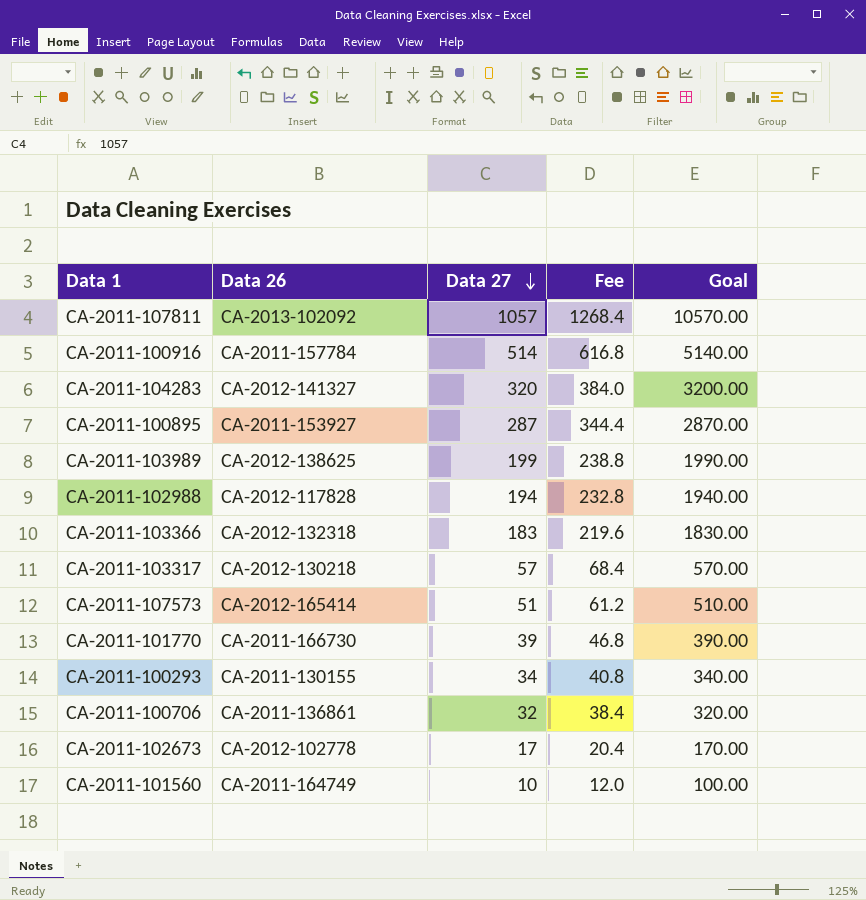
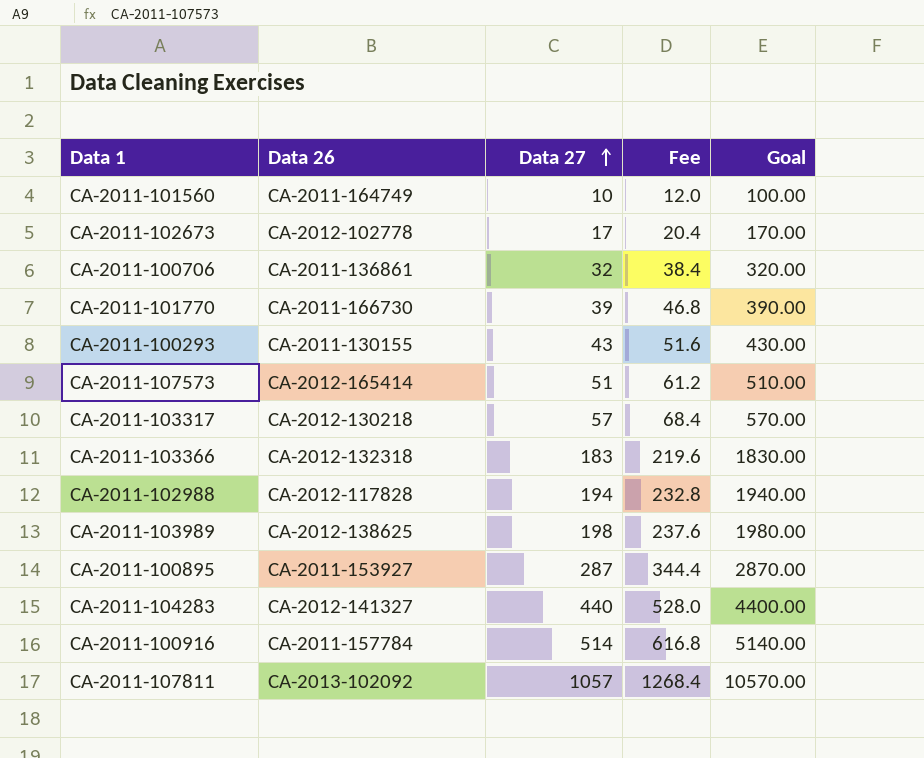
row order: Data 27 descending -> Data 27 ascending
CA-2011-100293 | Data 27: 34 -> 43
CA-2011-100293 | Fee: 40.8 -> 51.6
CA-2011-100293 | Goal: 340.00 -> 430.00
CA-2011-103989 | Data 27: 199 -> 198
CA-2011-103989 | Fee: 238.8 -> 237.6
CA-2011-103989 | Goal: 1990.00 -> 1980.00
CA-2011-104283 | Data 27: 320 -> 440
CA-2011-104283 | Fee: 384.0 -> 528.0
CA-2011-104283 | Goal: 3200.00 -> 4400.00

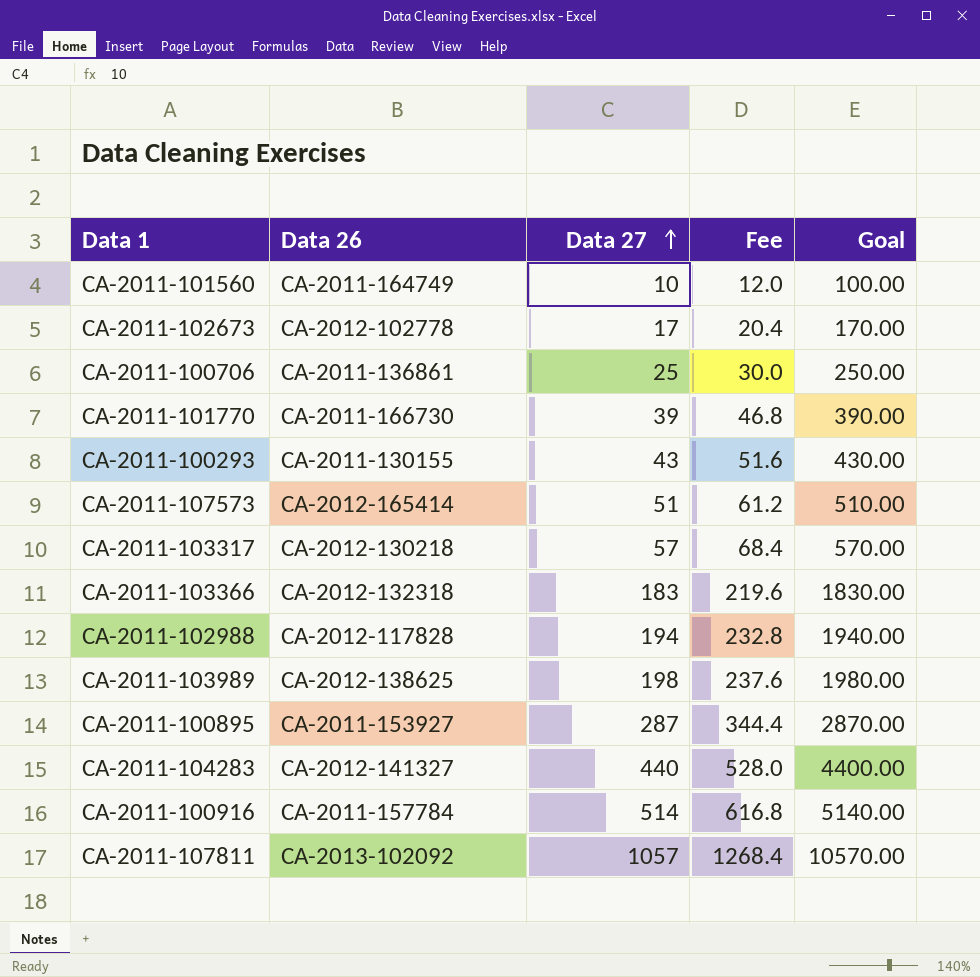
CA-2011-100706 | Data 27: 32 -> 25
CA-2011-100706 | Fee: 38.4 -> 30.0
CA-2011-100706 | Goal: 320.00 -> 250.00

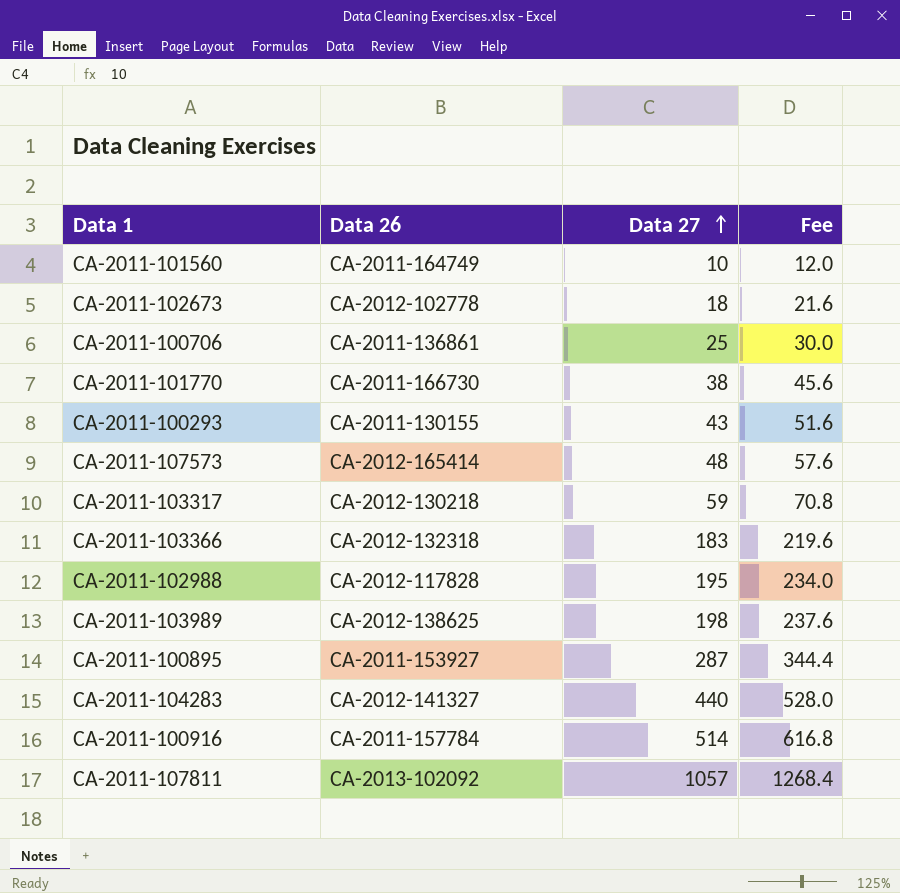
column Goal | formula: [Data 27] * 10 -> none
CA-2011-102673 | Data 27: 17 -> 18
CA-2011-102673 | Fee: 20.4 -> 21.6
CA-2011-101770 | Data 27: 39 -> 38
CA-2011-101770 | Fee: 46.8 -> 45.6
CA-2011-107573 | Data 27: 51 -> 48
CA-2011-107573 | Fee: 61.2 -> 57.6
CA-2011-103317 | Data 27: 57 -> 59
CA-2011-103317 | Fee: 68.4 -> 70.8
CA-2011-102988 | Data 27: 194 -> 195
CA-2011-102988 | Fee: 232.8 -> 234.0

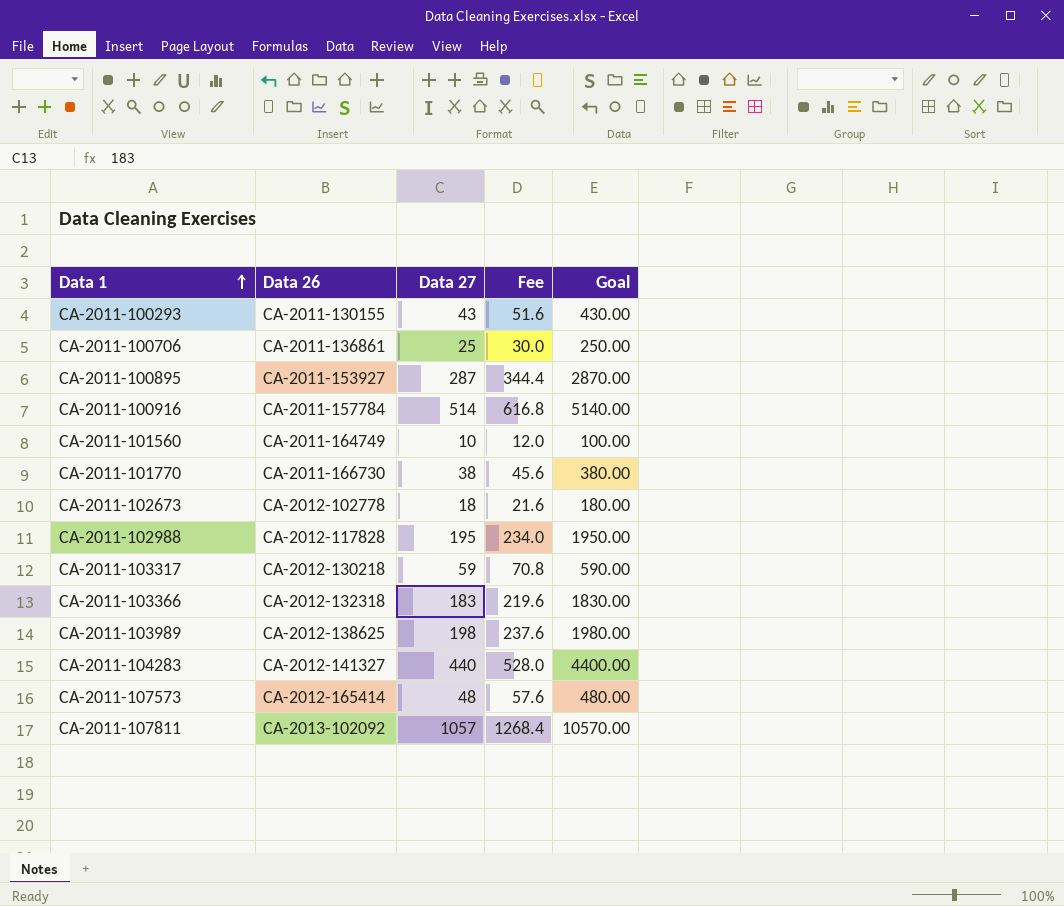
row order: Data 27 ascending -> Data 1 ascending
column Goal | formula: none -> [Data 27] * 10

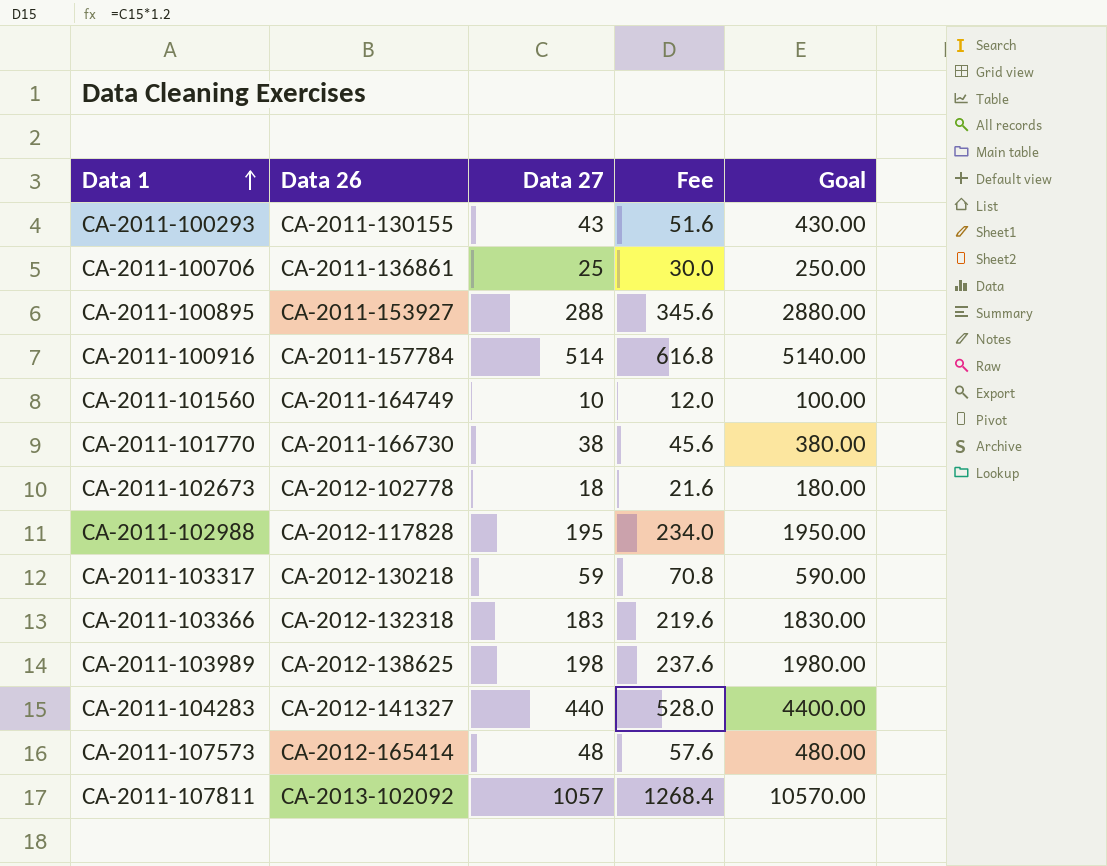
CA-2011-100895 | Data 27: 287 -> 288
CA-2011-100895 | Fee: 344.4 -> 345.6
CA-2011-100895 | Goal: 2870.00 -> 2880.00

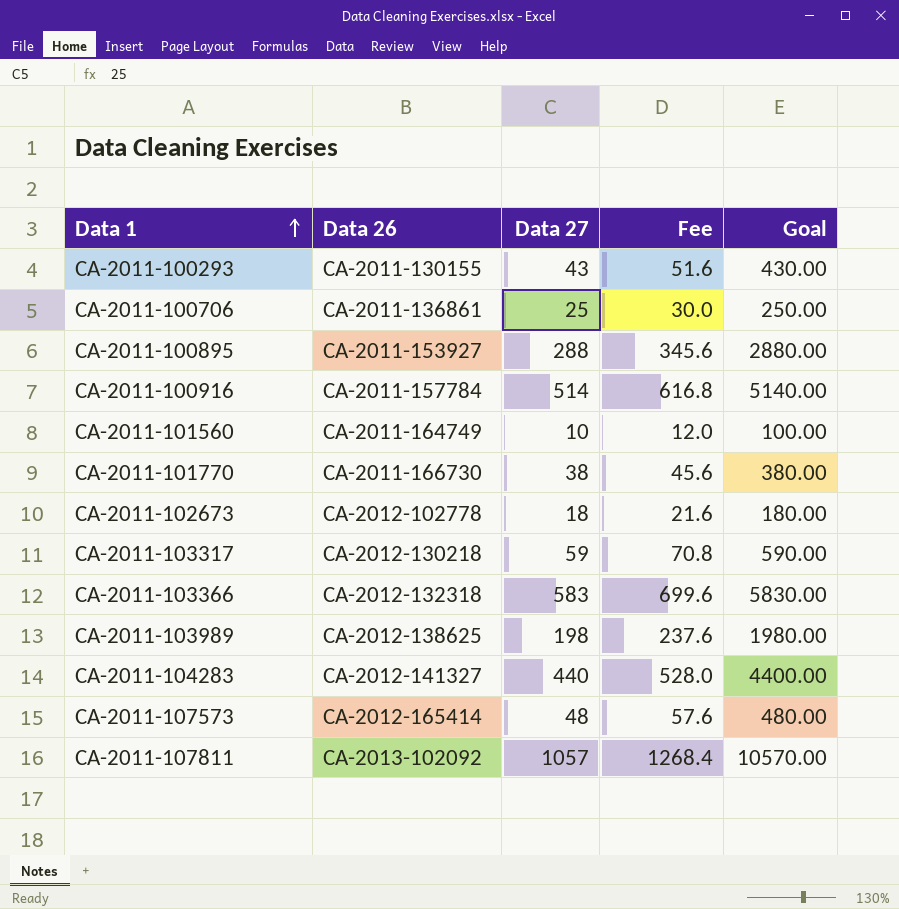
row CA-2011-102988: CA-2012-117828 | 195 | 234.0 | 1950.00 -> none
CA-2011-103366 | Data 27: 183 -> 583
CA-2011-103366 | Fee: 219.6 -> 699.6
CA-2011-103366 | Goal: 1830.00 -> 5830.00

